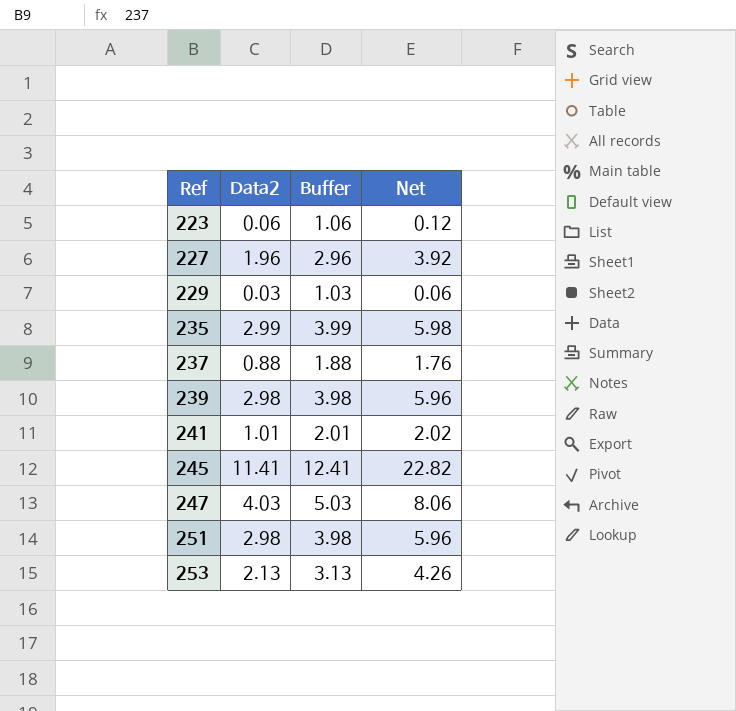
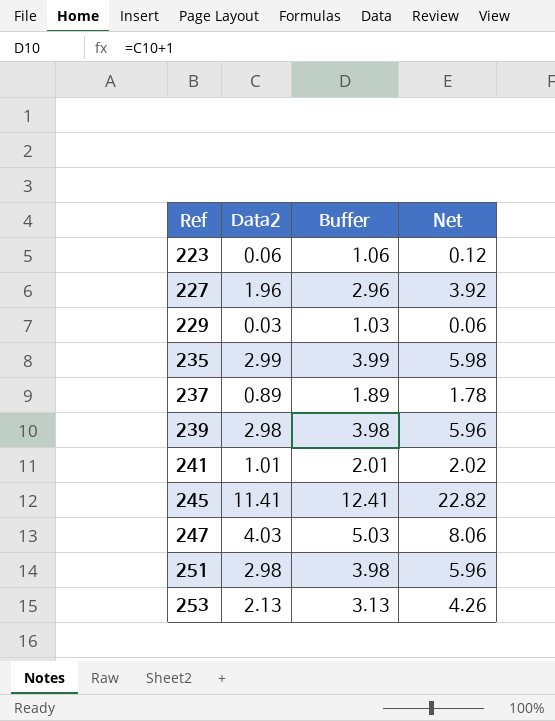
237 | Data2: 0.88 -> 0.89
237 | Buffer: 1.88 -> 1.89
237 | Net: 1.76 -> 1.78

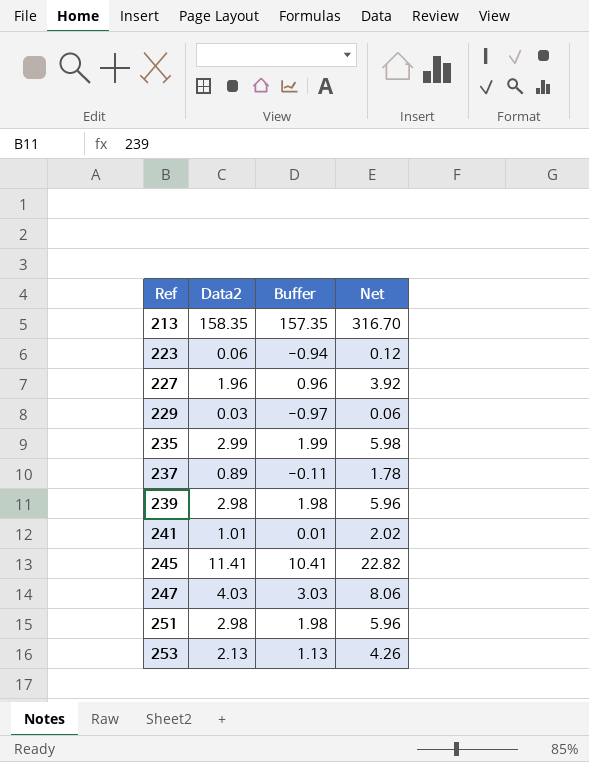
column Buffer | formula: [Data2] + 1 -> [Data2] - 1
row 213: none -> 158.35 | 157.35 | 316.70

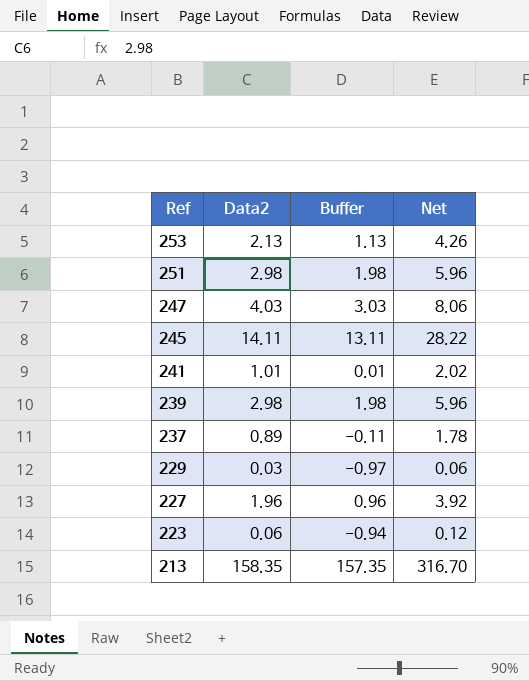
row order: Ref ascending -> Ref descending
row 235: 2.99 | 1.99 | 5.98 -> none
245 | Data2: 11.41 -> 14.11
245 | Buffer: 10.41 -> 13.11
245 | Net: 22.82 -> 28.22

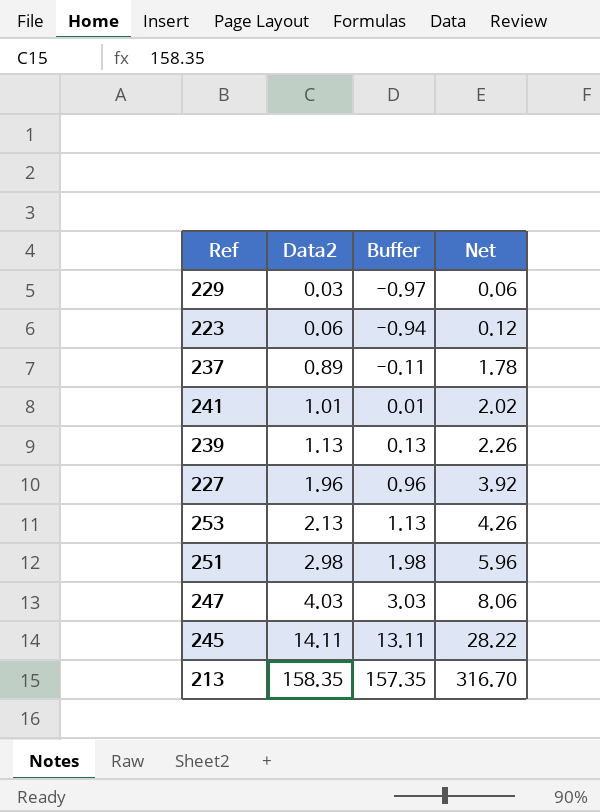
row order: Ref descending -> Data2 ascending
239 | Data2: 2.98 -> 1.13
239 | Buffer: 1.98 -> 0.13
239 | Net: 5.96 -> 2.26

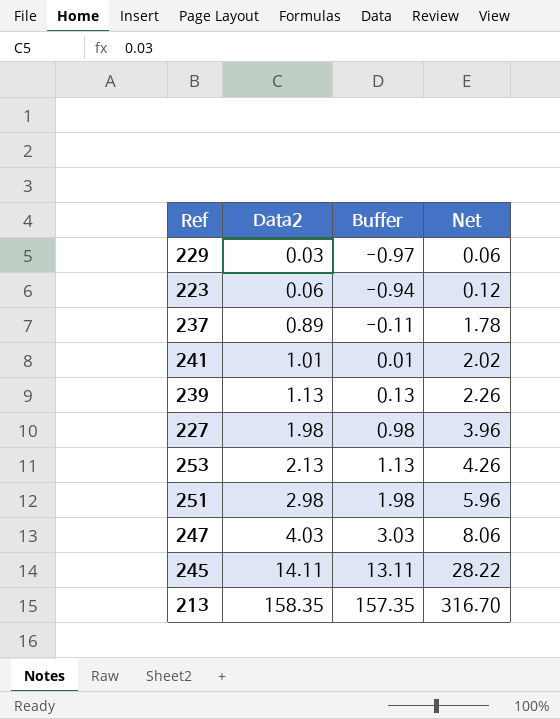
227 | Data2: 1.96 -> 1.98
227 | Buffer: 0.96 -> 0.98
227 | Net: 3.92 -> 3.96

